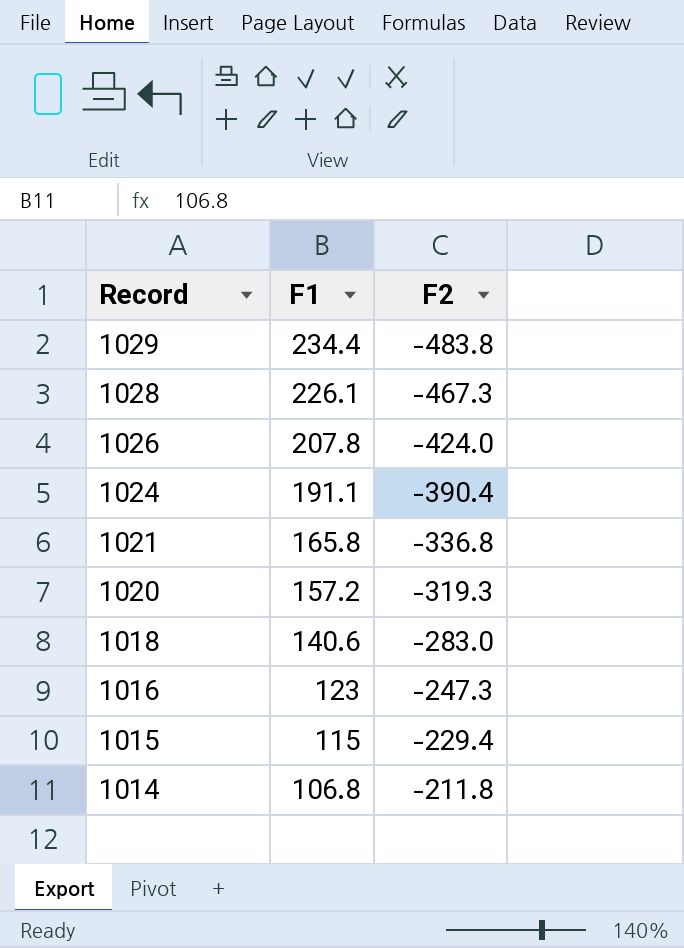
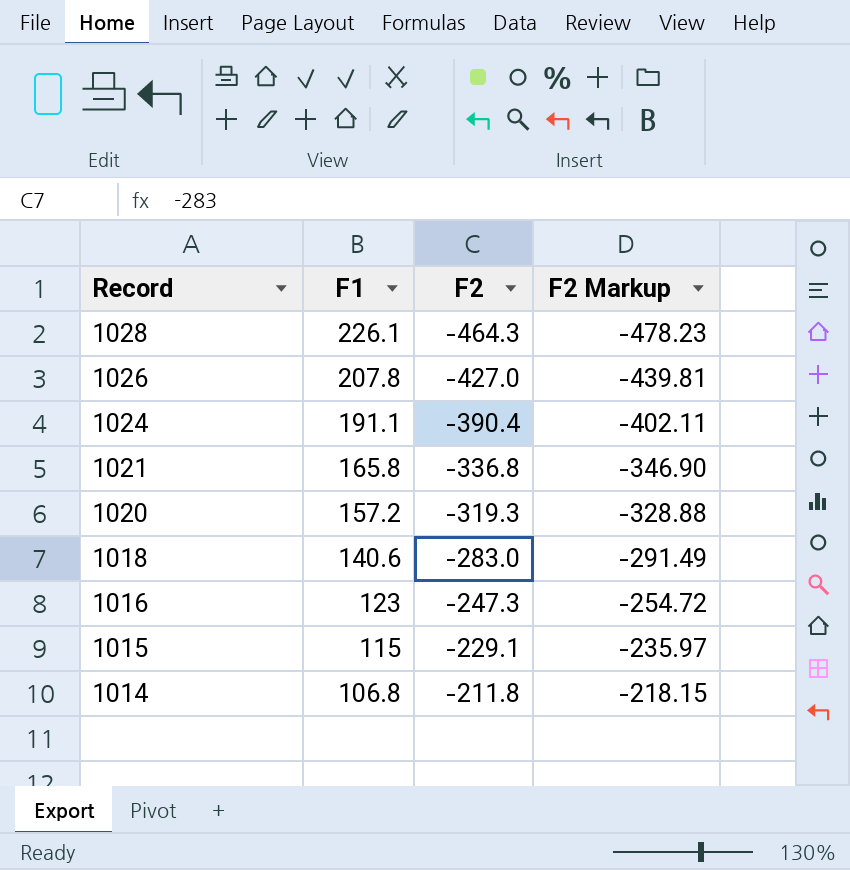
column F2 Markup | formula: none -> [F2] * 1.03
row 1029: 234.4 | -483.8 -> none
1028 | F2: -467.3 -> -464.3
1026 | F2: -424.0 -> -427.0
1015 | F2: -229.4 -> -229.1

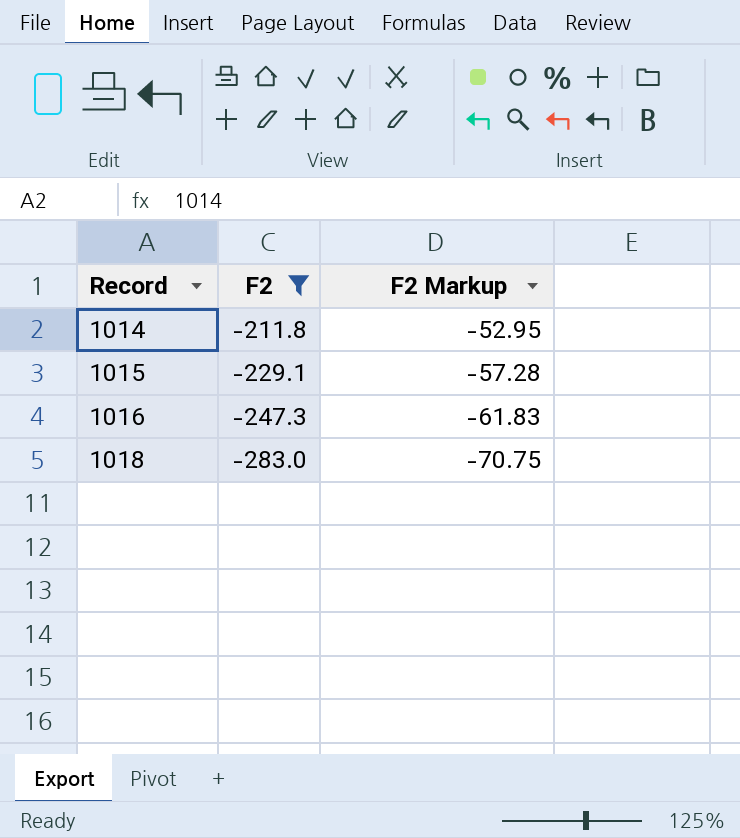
filter: none -> F2 >= -283.0
row order: Record descending -> Record ascending
column F1 | position: 2 -> none
column F2 Markup | formula: [F2] * 1.03 -> [F2] * 0.25

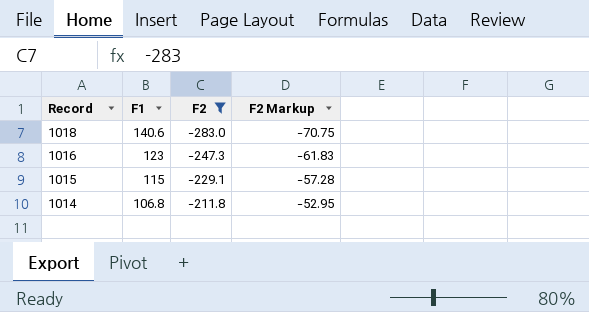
row order: Record ascending -> Record descending
column F1 | position: none -> 2

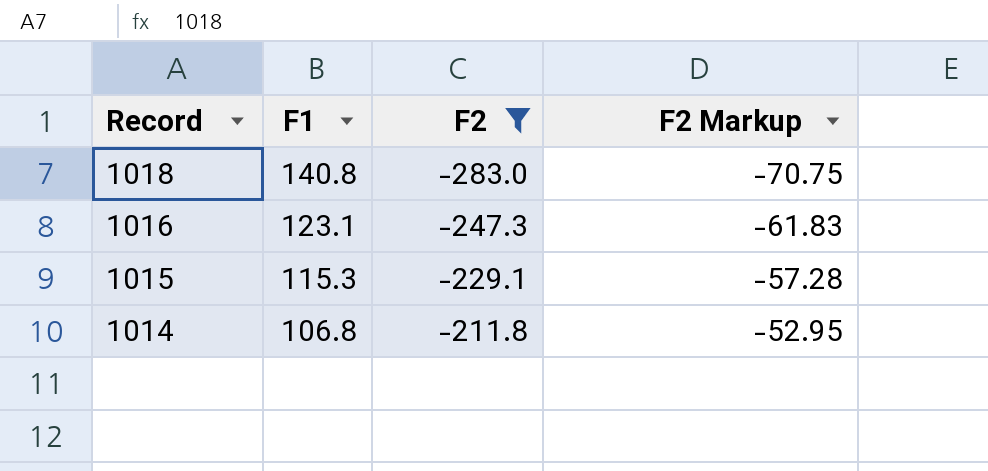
1018 | F1: 140.6 -> 140.8
1016 | F1: 123 -> 123.1
1015 | F1: 115 -> 115.3

